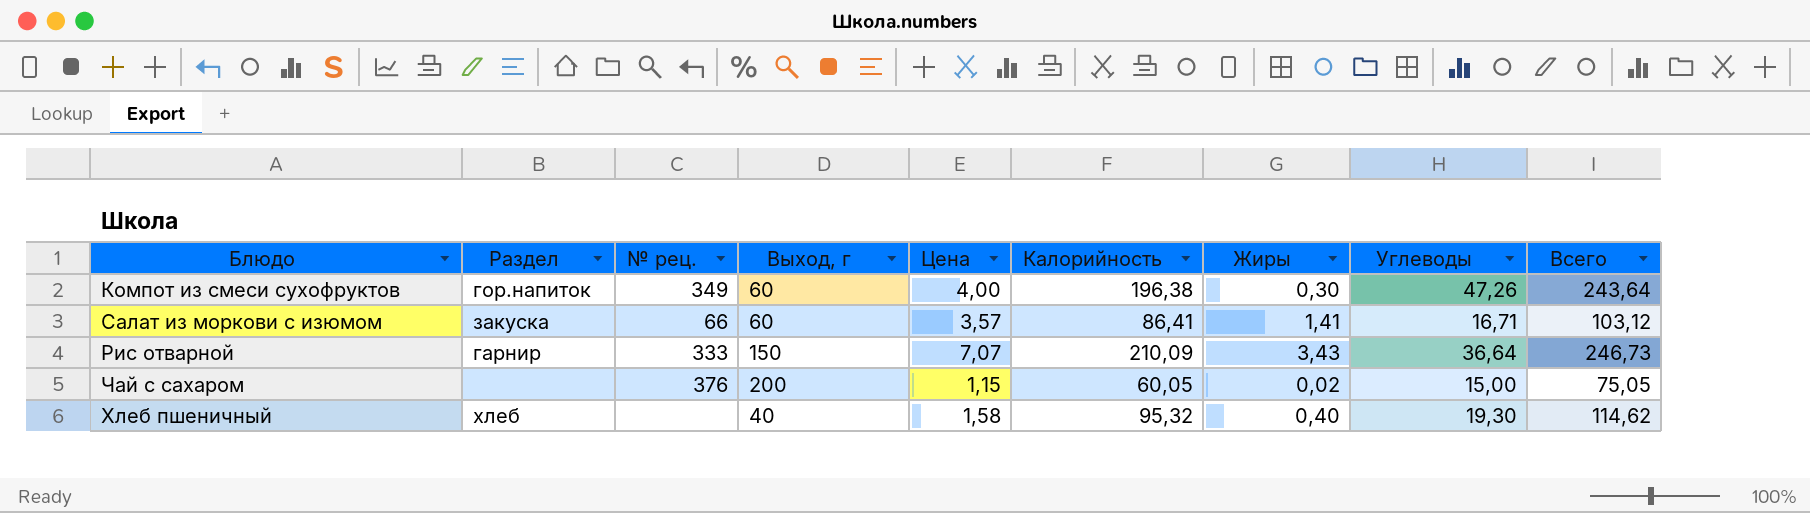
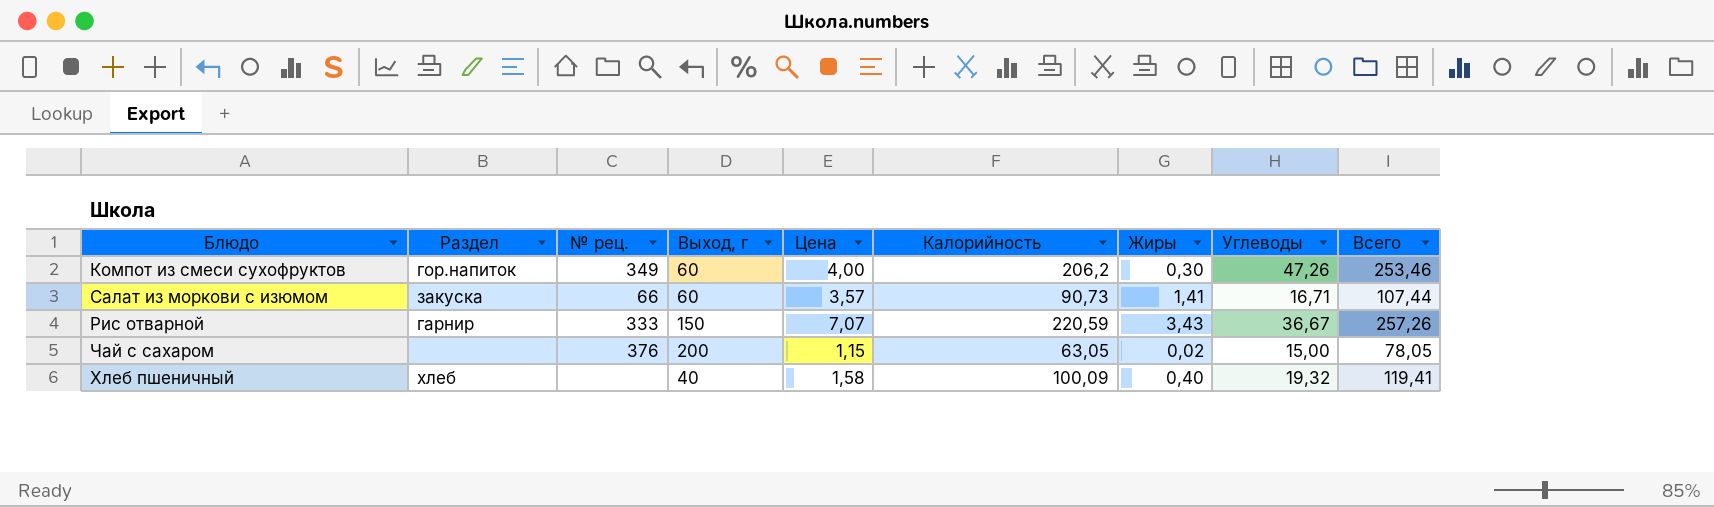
Компот из смеси сухофруктов | Калорийность: 196,38 -> 206,2
Компот из смеси сухофруктов | Всего: 243,64 -> 253,46
Салат из моркови с изюмом | Калорийность: 86,41 -> 90,73
Салат из моркови с изюмом | Всего: 103,12 -> 107,44
Рис отварной | Калорийность: 210,09 -> 220,59
Рис отварной | Углеводы: 36,64 -> 36,67
Рис отварной | Всего: 246,73 -> 257,26
Чай с сахаром | Калорийность: 60,05 -> 63,05
Чай с сахаром | Всего: 75,05 -> 78,05
Хлеб пшеничный | Калорийность: 95,32 -> 100,09
Хлеб пшеничный | Углеводы: 19,30 -> 19,32
Хлеб пшеничный | Всего: 114,62 -> 119,41

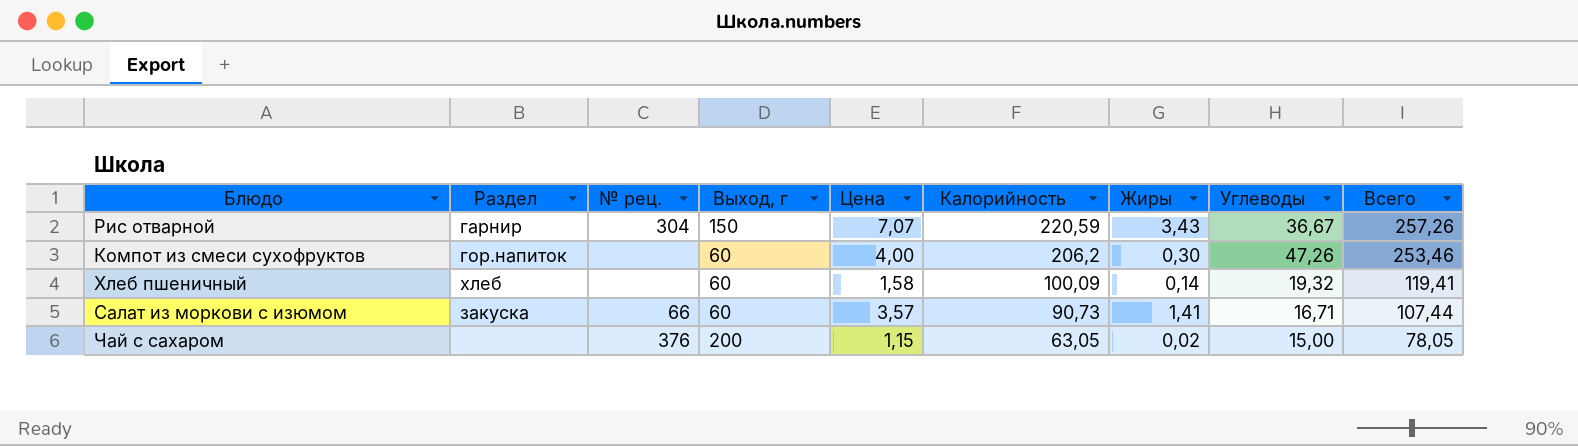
row order: none -> Калорийность descending
Рис отварной | № рец.: 333 -> 304
Компот из смеси сухофруктов | № рец.: 349 -> none
Хлеб пшеничный | Выход, г: 40 -> 60
Хлеб пшеничный | Жиры: 0,40 -> 0,14

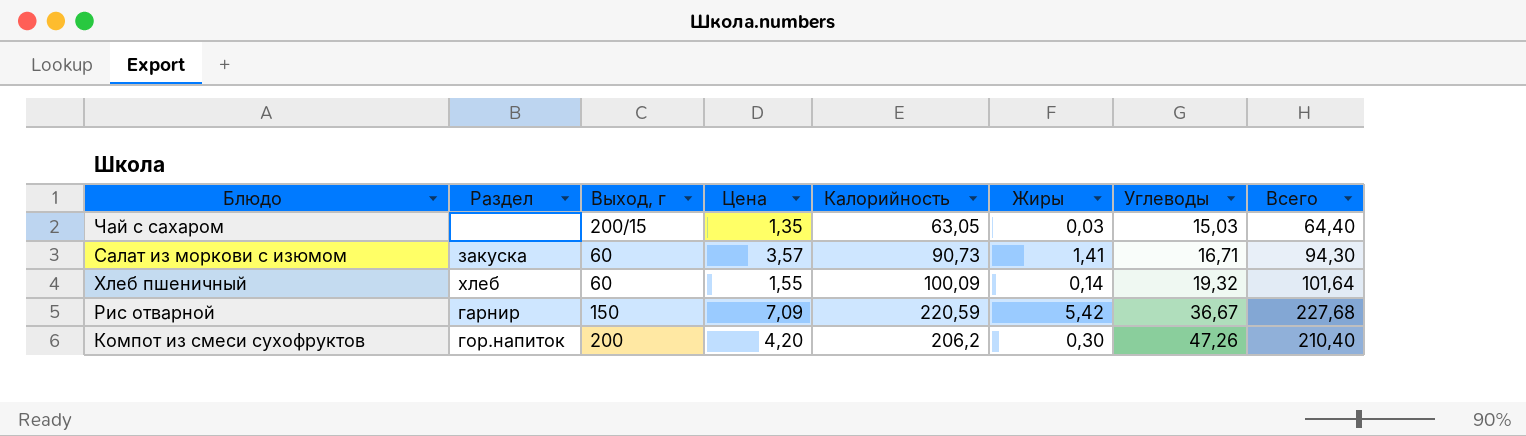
row order: Калорийность descending -> Углеводы ascending
column № рец. | position: 3 -> none
column Всего | formula: [Калорийность] + [Углеводы] -> [Цена] + [Калорийность]
Чай с сахаром | Выход, г: 200 -> 200/15
Чай с сахаром | Цена: 1,15 -> 1,35
Чай с сахаром | Жиры: 0,02 -> 0,03
Чай с сахаром | Углеводы: 15,00 -> 15,03
Хлеб пшеничный | Цена: 1,58 -> 1,55
Рис отварной | Цена: 7,07 -> 7,09
Рис отварной | Жиры: 3,43 -> 5,42
Компот из смеси сухофруктов | Выход, г: 60 -> 200
Компот из смеси сухофруктов | Цена: 4,00 -> 4,20

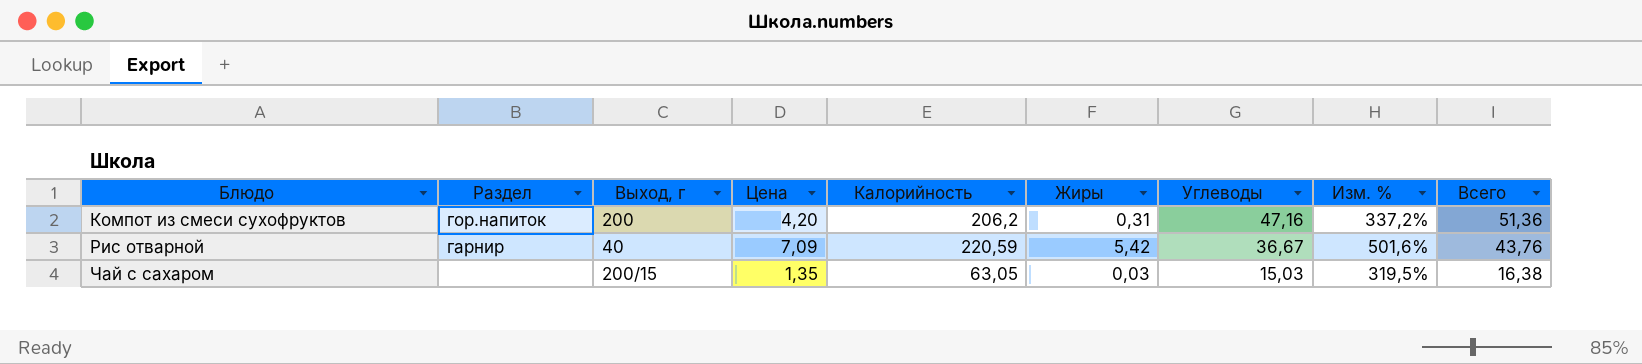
row order: Углеводы ascending -> Блюдо ascending
column Изм. % | formula: none -> ([Калорийность] - [Углеводы]) / [Углеводы]
column Всего | formula: [Цена] + [Калорийность] -> [Цена] + [Углеводы]
row Салат из моркови с изюмом: закуска | 60 | 3,57 | 90,73 | 1,41 | 16,71 | 94,30 -> none
row Хлеб пшеничный: хлеб | 60 | 1,55 | 100,09 | 0,14 | 19,32 | 101,64 -> none
Компот из смеси сухофруктов | Жиры: 0,30 -> 0,31
Компот из смеси сухофруктов | Углеводы: 47,26 -> 47,16
Рис отварной | Выход, г: 150 -> 40

